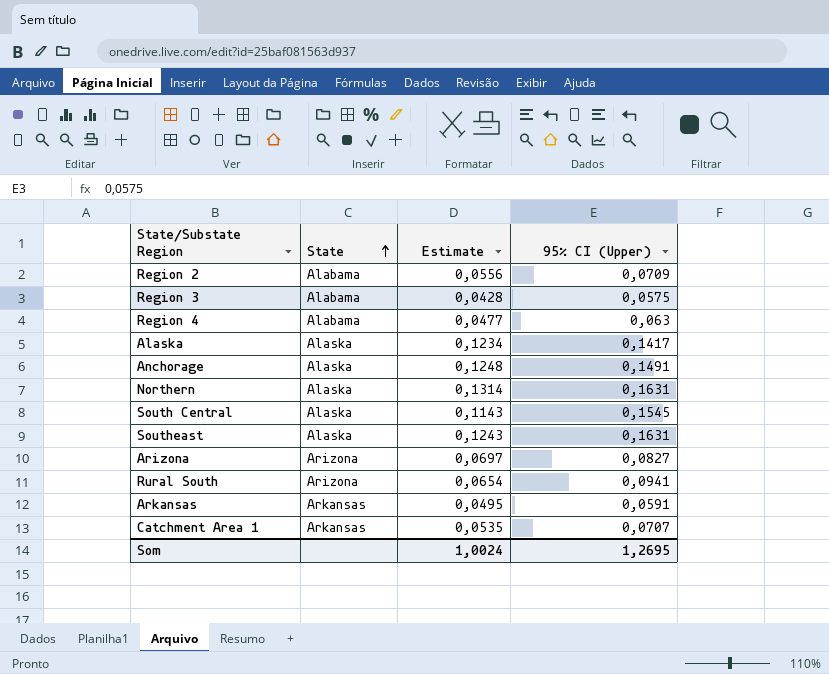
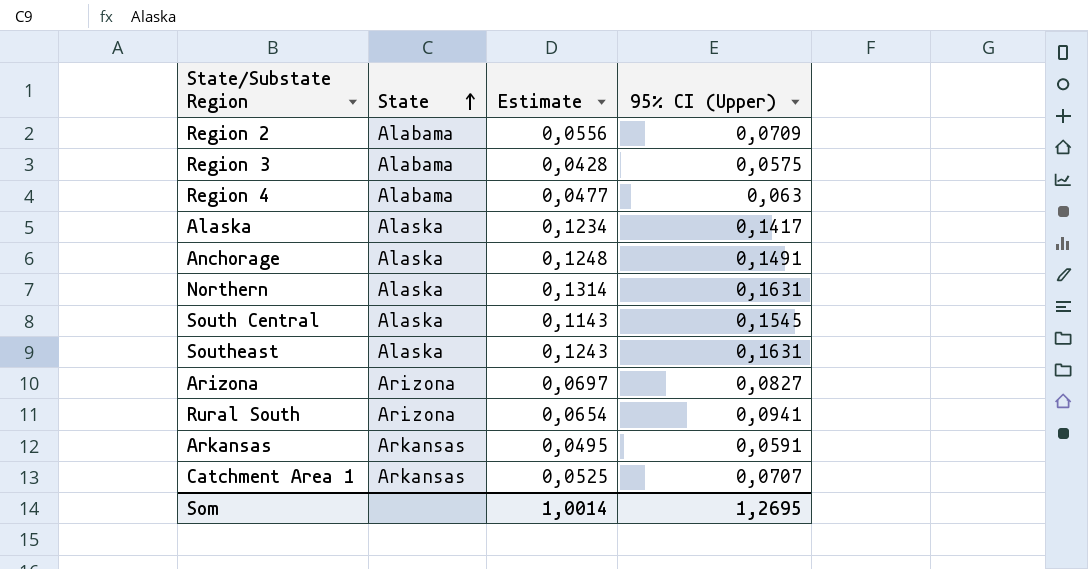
Catchment Area 1 | Estimate: 0,0535 -> 0,0525
Som | Estimate: 1,0024 -> 1,0014

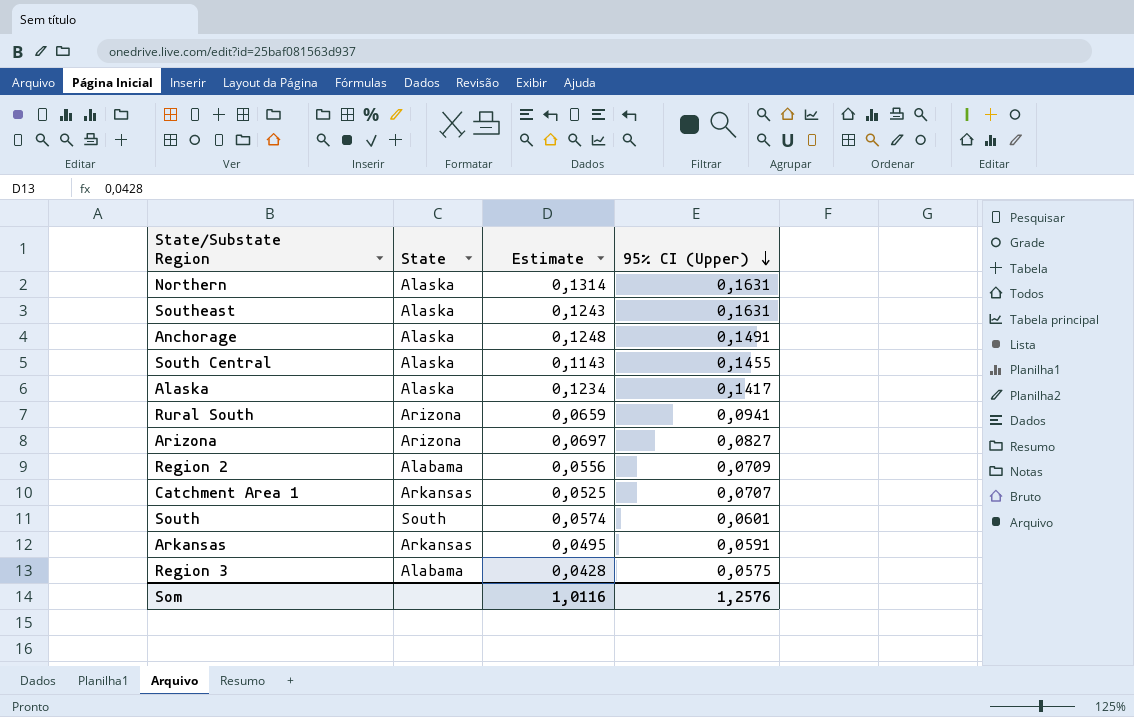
row order: State ascending -> 95% CI (Upper) descending
row Region 4: Alabama | 0,0477 | 0,063 -> none
South Central | 95% CI (Upper): 0,1545 -> 0,1455
Rural South | Estimate: 0,0654 -> 0,0659
row South: none -> South | 0,0574 | 0,0601
Som | Estimate: 1,0014 -> 1,0116
Som | 95% CI (Upper): 1,2695 -> 1,2576

